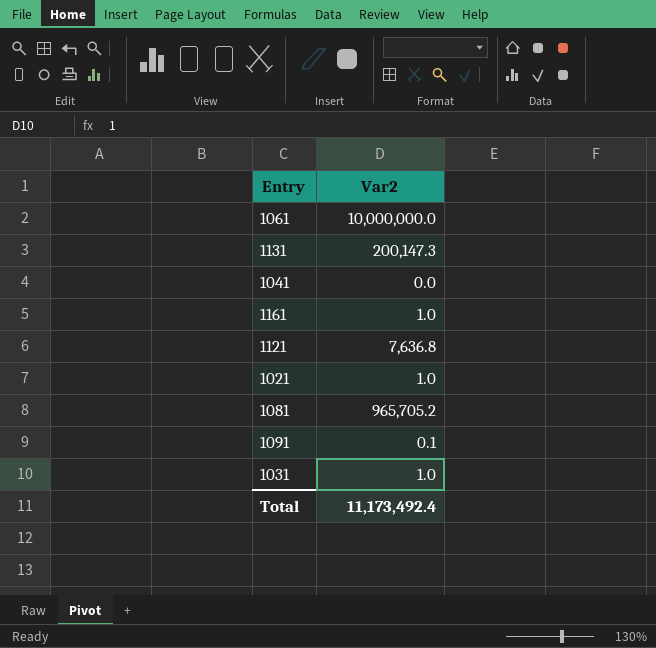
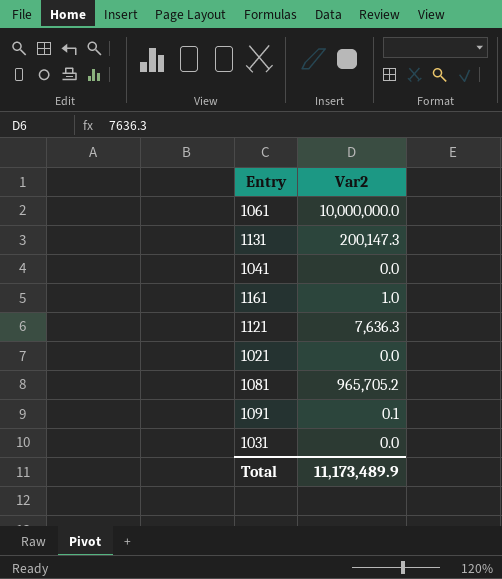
1121 | Var2: 7,636.8 -> 7,636.3
1021 | Var2: 1.0 -> 0.0
1031 | Var2: 1.0 -> 0.0
Total | Var2: 11,173,492.4 -> 11,173,489.9

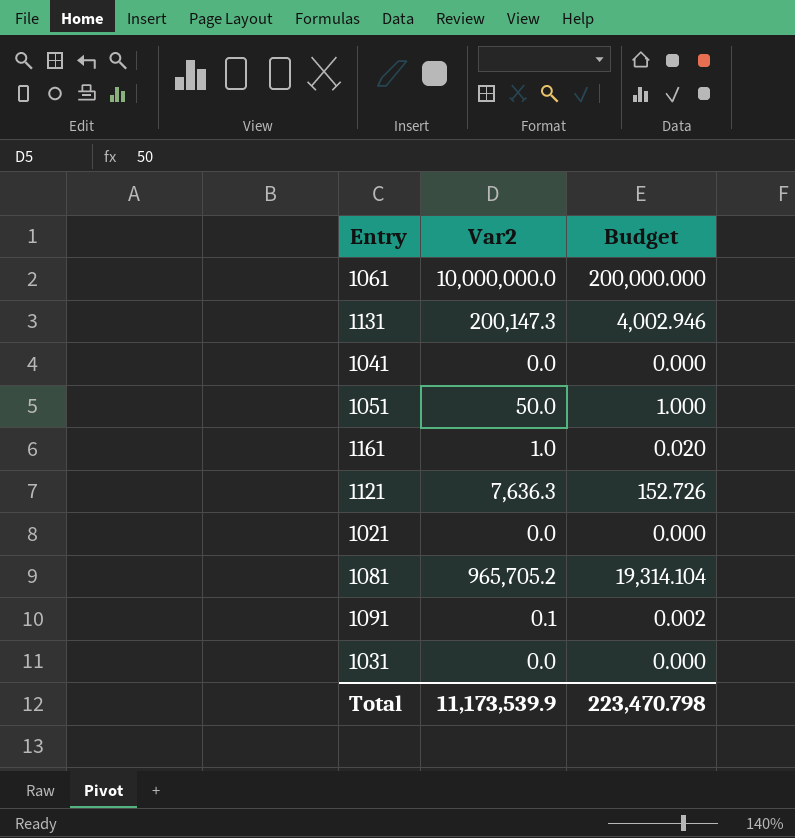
column Budget | formula: none -> [Var2] * 0.02
row 1051: none -> 50.0 | 1.000
Total | Var2: 11,173,489.9 -> 11,173,539.9

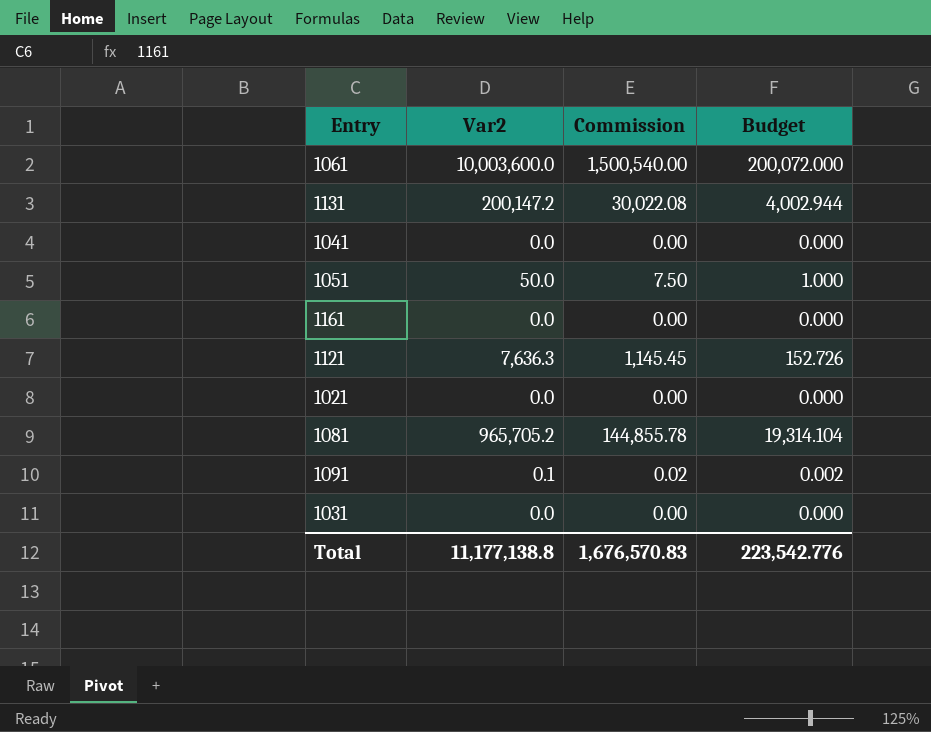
column Commission | formula: none -> [Var2] * 0.15
1061 | Var2: 10,000,000.0 -> 10,003,600.0
1061 | Budget: 200,000.000 -> 200,072.000
1131 | Var2: 200,147.3 -> 200,147.2
1131 | Budget: 4,002.946 -> 4,002.944
1161 | Var2: 1.0 -> 0.0
1161 | Budget: 0.020 -> 0.000
Total | Var2: 11,173,539.9 -> 11,177,138.8
Total | Budget: 223,470.798 -> 223,542.776

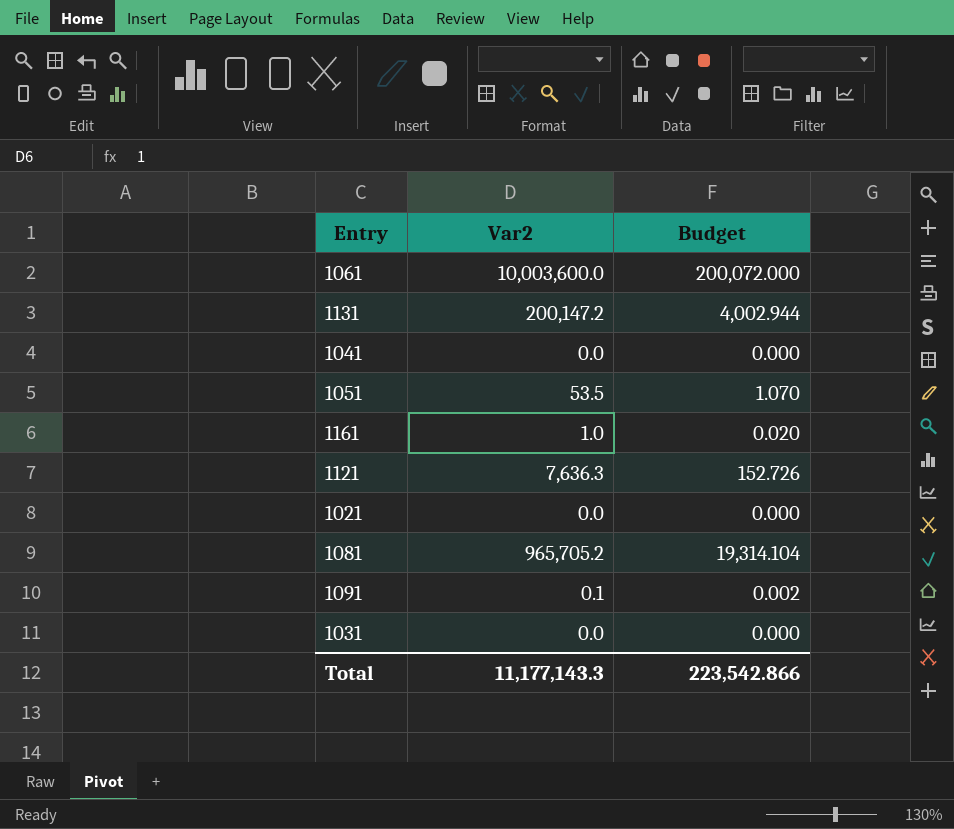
column Commission | formula: [Var2] * 0.15 -> none
1051 | Var2: 50.0 -> 53.5
1051 | Budget: 1.000 -> 1.070
1161 | Var2: 0.0 -> 1.0
1161 | Budget: 0.000 -> 0.020
Total | Var2: 11,177,138.8 -> 11,177,143.3
Total | Budget: 223,542.776 -> 223,542.866

